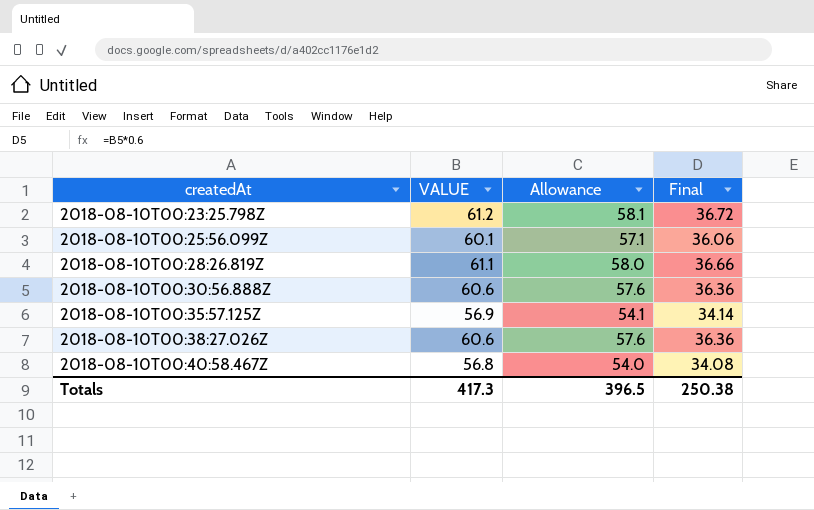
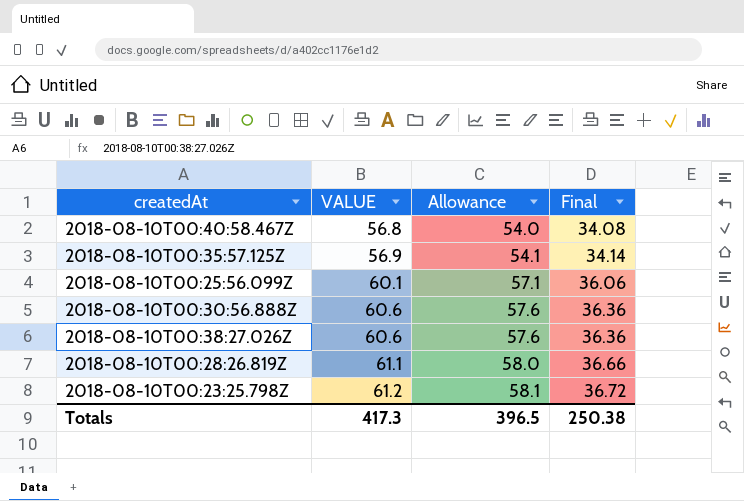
row order: createdAt ascending -> VALUE ascending

